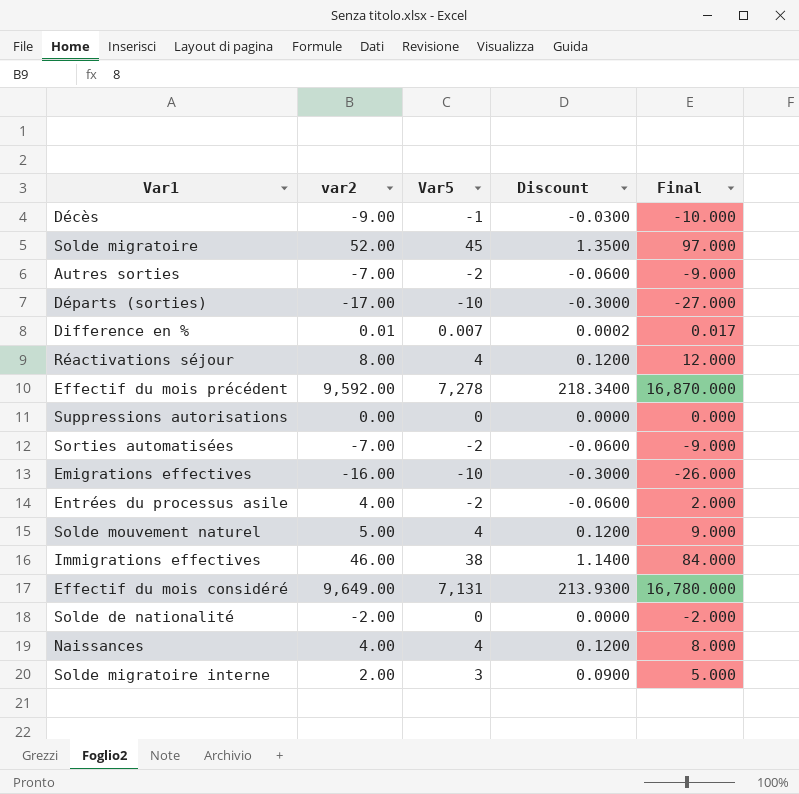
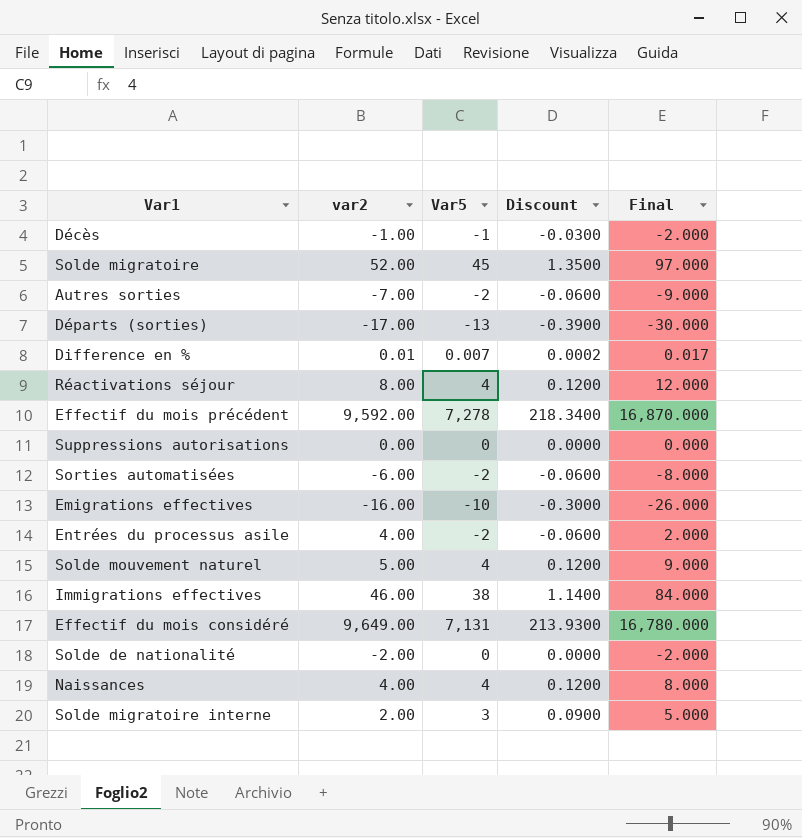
Décès | var2: -9.00 -> -1.00
Décès | Final: -10.000 -> -2.000
Départs (sorties) | Var5: -10 -> -13
Départs (sorties) | Discount: -0.3000 -> -0.3900
Départs (sorties) | Final: -27.000 -> -30.000
Sorties automatisées | var2: -7.00 -> -6.00
Sorties automatisées | Final: -9.000 -> -8.000

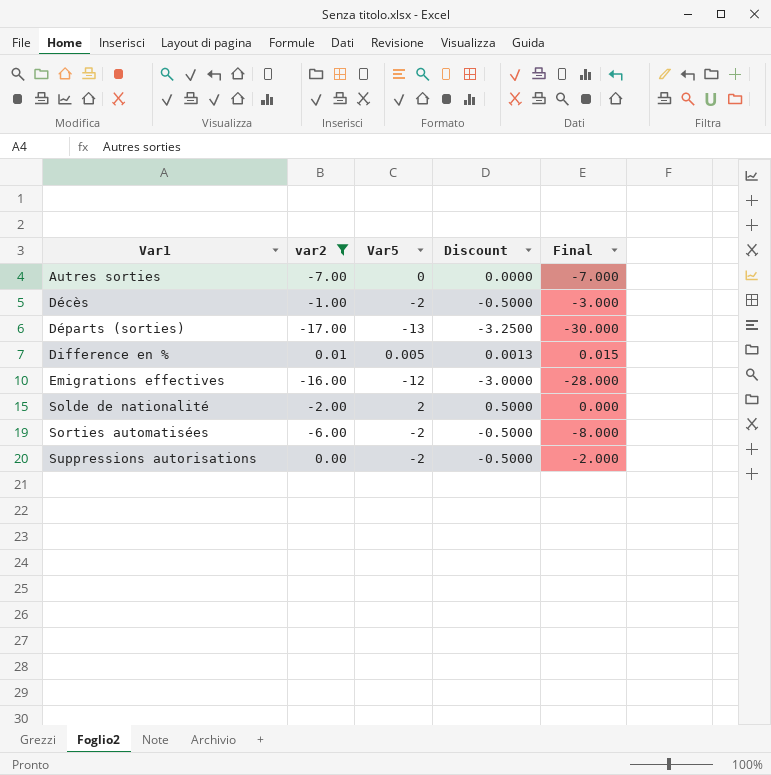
filter: none -> var2 <= 0.01
row order: none -> Var1 ascending
column Discount | formula: [Var5] * 0.03 -> [Var5] * 0.25
Autres sorties | Var5: -2 -> 0
Autres sorties | Final: -9.000 -> -7.000
Décès | Var5: -1 -> -2
Décès | Final: -2.000 -> -3.000
Difference en % | Var5: 0.007 -> 0.005
Difference en % | Final: 0.017 -> 0.015
Emigrations effectives | Var5: -10 -> -12
Emigrations effectives | Final: -26.000 -> -28.000
Solde de nationalité | Var5: 0 -> 2
Solde de nationalité | Final: -2.000 -> 0.000
Suppressions autorisations | Var5: 0 -> -2
Suppressions autorisations | Final: 0.000 -> -2.000

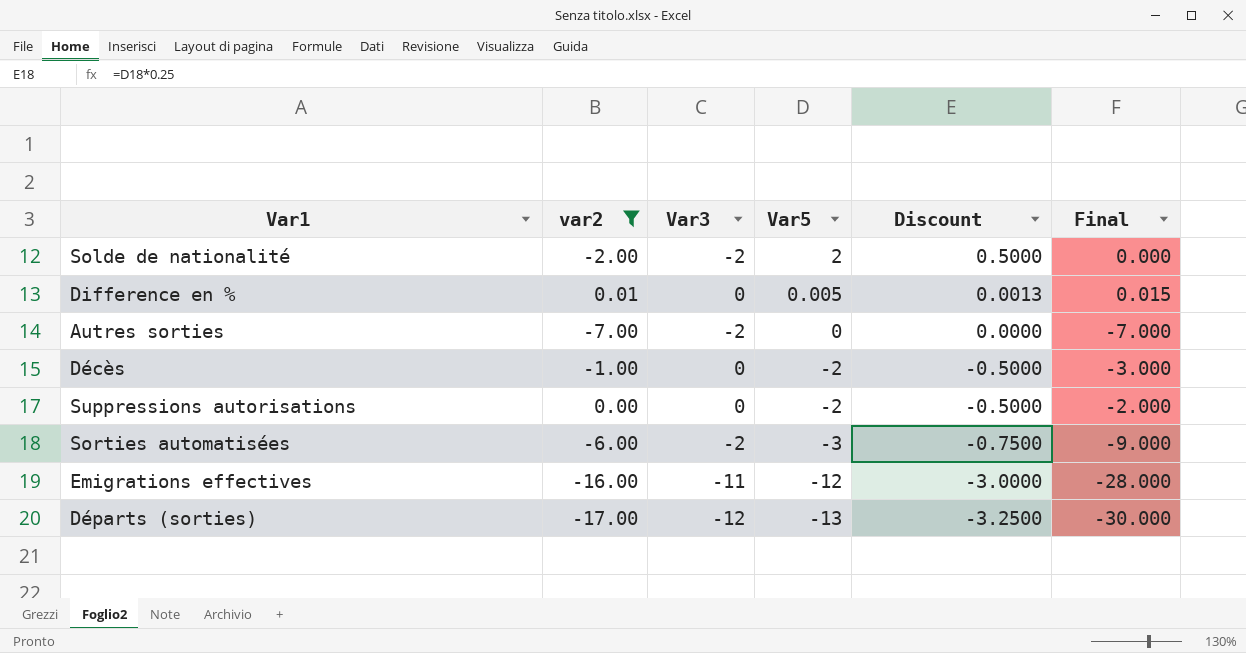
row order: Var1 ascending -> Var5 descending
column Var3 | position: none -> 3
Sorties automatisées | Var5: -2 -> -3
Sorties automatisées | Discount: -0.5000 -> -0.7500
Sorties automatisées | Final: -8.000 -> -9.000

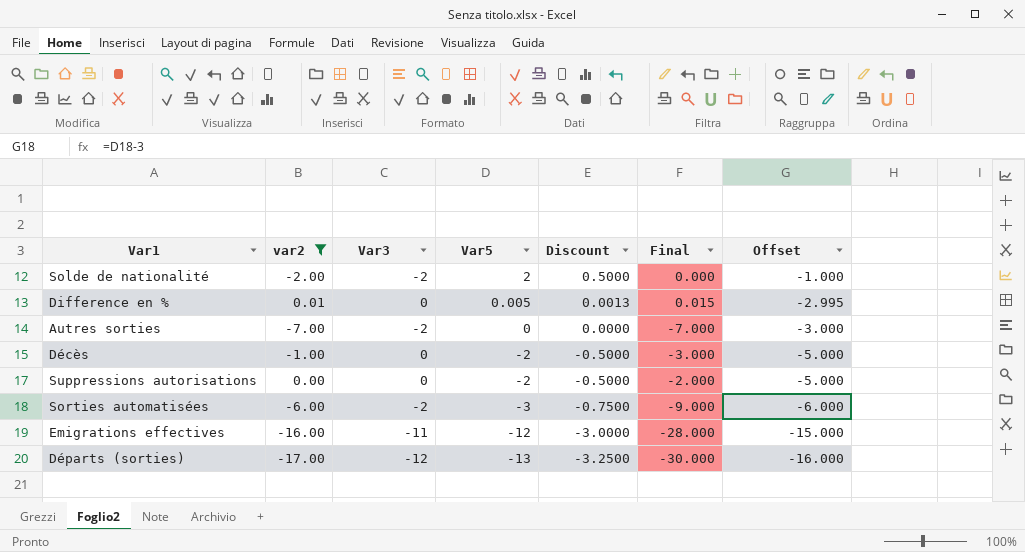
column Offset | formula: none -> [Var5] - 3

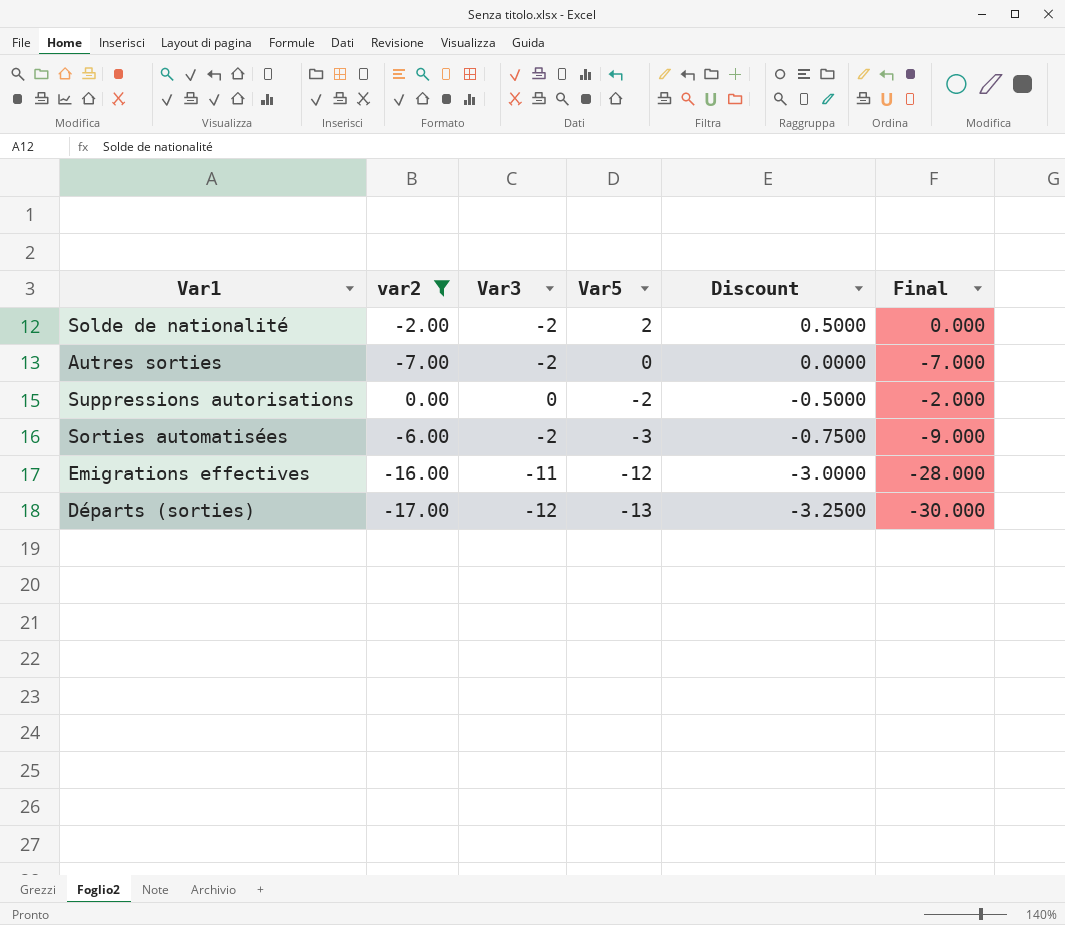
column Offset | formula: [Var5] - 3 -> none
row Difference en %: 0.01 | 0 | 0.005 | 0.0013 | 0.015 | -2.995 -> none
row Décès: -1.00 | 0 | -2 | -0.5000 | -3.000 | -5.000 -> none

